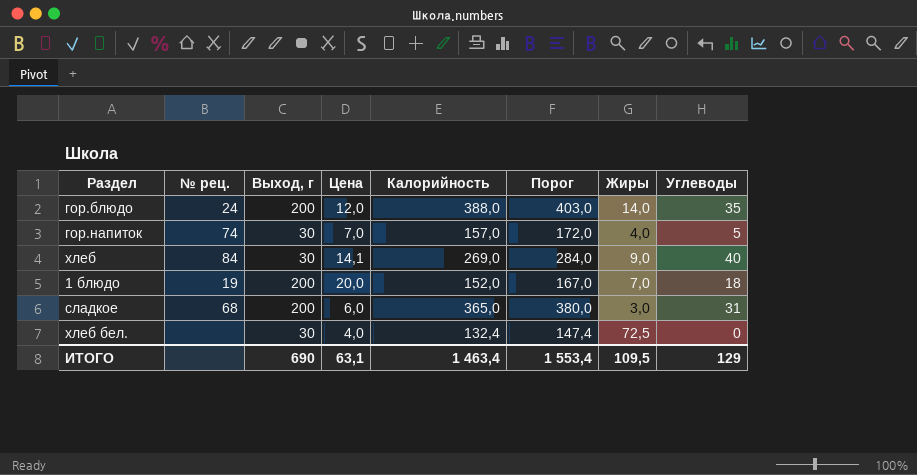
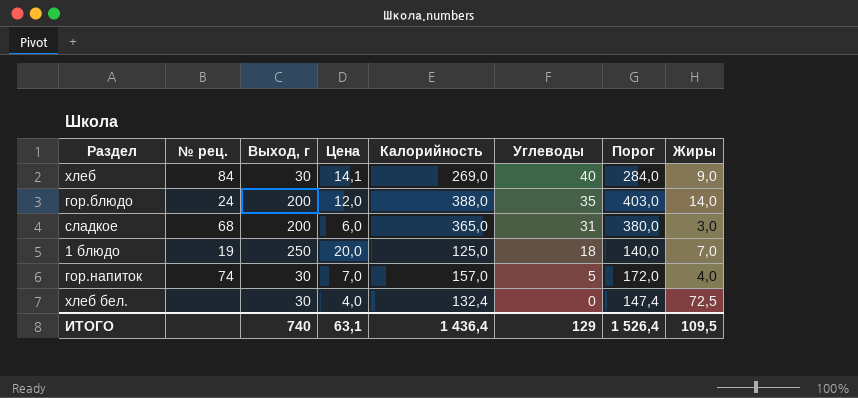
row order: none -> Углеводы descending
column Углеводы | position: 8 -> 6
1 блюдо | Выход, г: 200 -> 250
1 блюдо | Калорийность: 152,0 -> 125,0
1 блюдо | Порог: 167,0 -> 140,0
ИТОГО | Выход, г: 690 -> 740
ИТОГО | Калорийность: 1 463,4 -> 1 436,4
ИТОГО | Порог: 1 553,4 -> 1 526,4

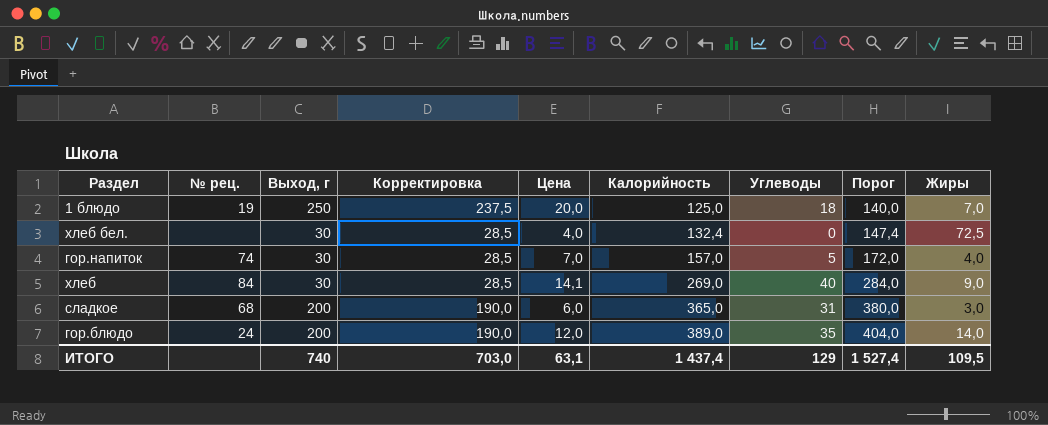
row order: Углеводы descending -> Калорийность ascending
column Корректировка | formula: none -> [Выход, г] * 0,95
гор.блюдо | Калорийность: 388,0 -> 389,0
гор.блюдо | Порог: 403,0 -> 404,0
ИТОГО | Калорийность: 1 436,4 -> 1 437,4
ИТОГО | Порог: 1 526,4 -> 1 527,4

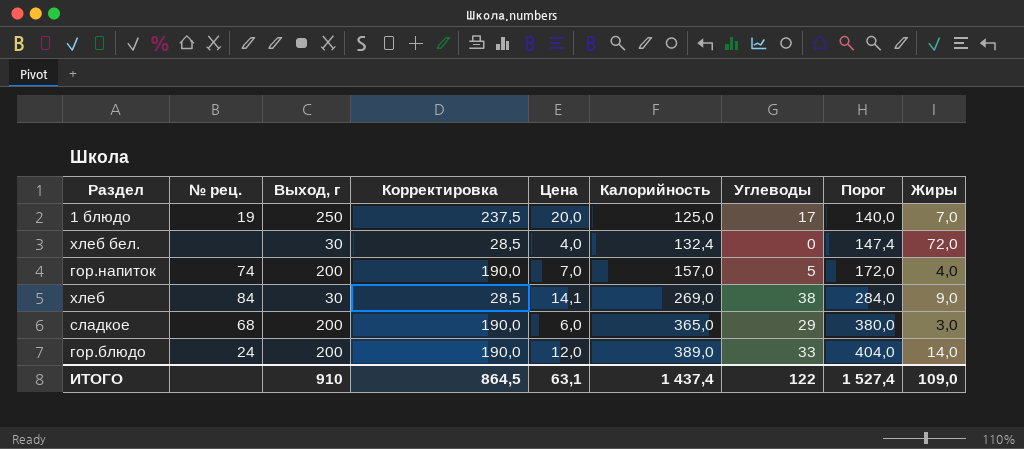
1 блюдо | Углеводы: 18 -> 17
хлеб бел. | Жиры: 72,5 -> 72,0
гор.напиток | Выход, г: 30 -> 200
гор.напиток | Корректировка: 28,5 -> 190,0
хлеб | Углеводы: 40 -> 38
сладкое | Углеводы: 31 -> 29
гор.блюдо | Углеводы: 35 -> 33
ИТОГО | Выход, г: 740 -> 910
ИТОГО | Корректировка: 703,0 -> 864,5
ИТОГО | Углеводы: 129 -> 122
ИТОГО | Жиры: 109,5 -> 109,0

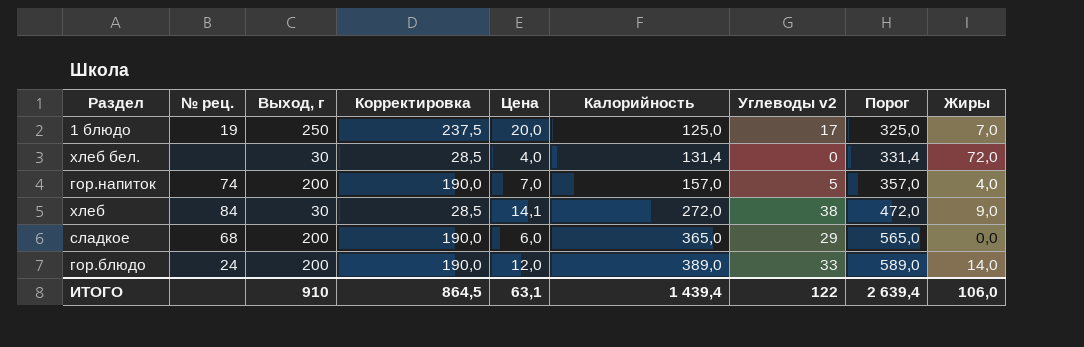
column name: Углеводы -> Углеводы v2
column Порог | formula: [Калорийность] + 15 -> [Калорийность] + 200
хлеб бел. | Калорийность: 132,4 -> 131,4
хлеб | Калорийность: 269,0 -> 272,0
сладкое | Жиры: 3,0 -> 0,0
ИТОГО | Калорийность: 1 437,4 -> 1 439,4
ИТОГО | Порог: 1 527,4 -> 2 639,4
ИТОГО | Жиры: 109,0 -> 106,0

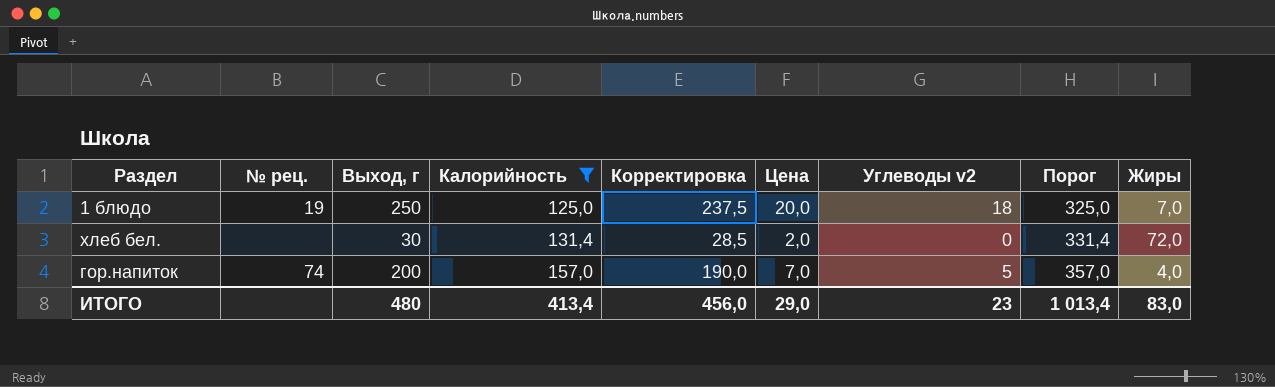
filter: none -> Калорийность <= 157,0
column Калорийность | position: 6 -> 4
1 блюдо | Углеводы v2: 17 -> 18
хлеб бел. | Цена: 4,0 -> 2,0
ИТОГО | Выход, г: 910 -> 480
ИТОГО | Калорийность: 1 439,4 -> 413,4
ИТОГО | Корректировка: 864,5 -> 456,0
ИТОГО | Цена: 63,1 -> 29,0
ИТОГО | Углеводы v2: 122 -> 23
ИТОГО | Порог: 2 639,4 -> 1 013,4
ИТОГО | Жиры: 106,0 -> 83,0

